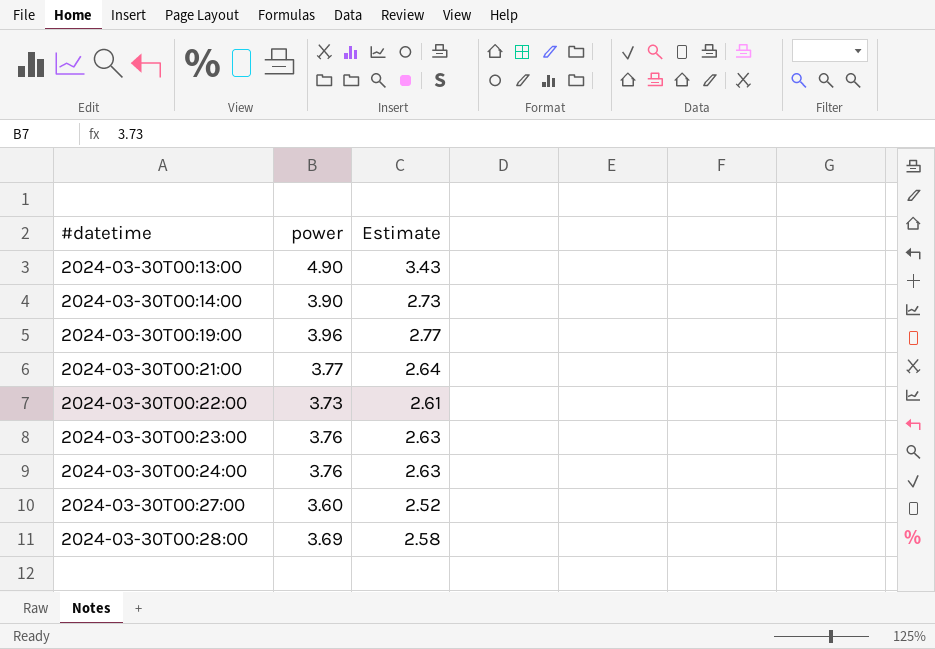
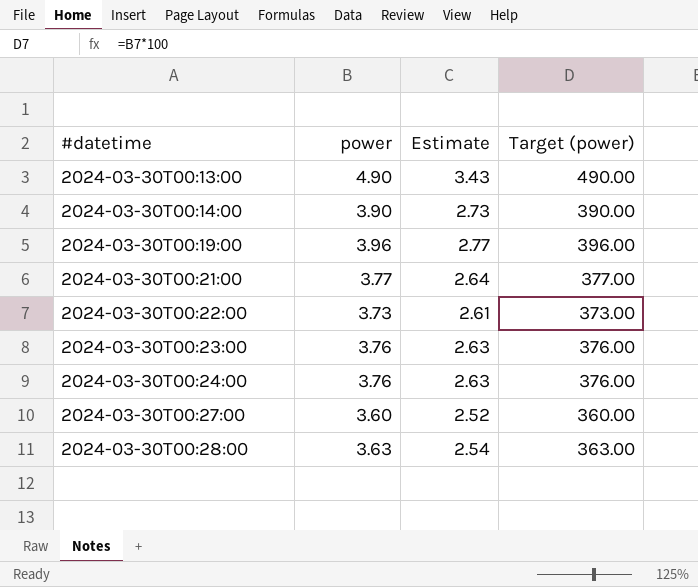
column Target (power) | formula: none -> [power] * 100
2024-03-30T00:28:00 | power: 3.69 -> 3.63
2024-03-30T00:28:00 | Estimate: 2.58 -> 2.54

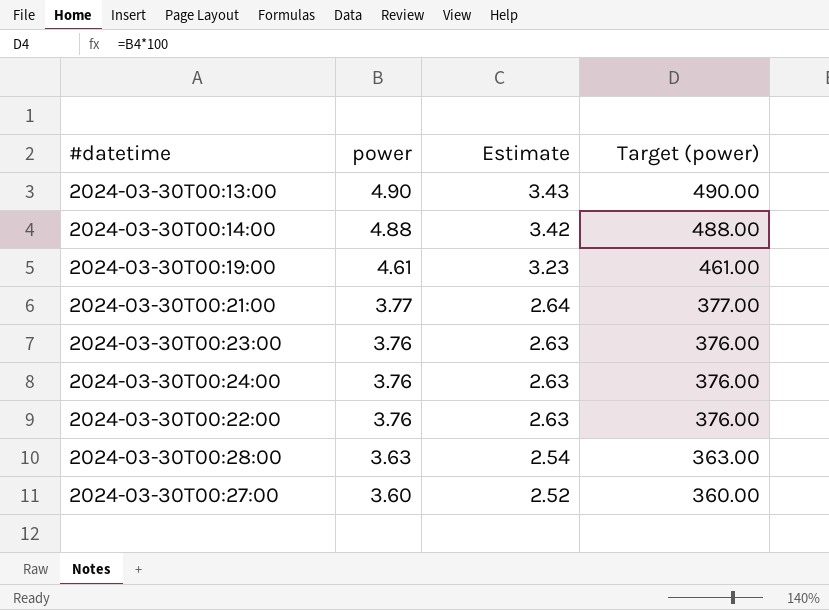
row order: #datetime ascending -> power descending
2024-03-30T00:14:00 | power: 3.90 -> 4.88
2024-03-30T00:14:00 | Estimate: 2.73 -> 3.42
2024-03-30T00:14:00 | Target (power): 390.00 -> 488.00
2024-03-30T00:19:00 | power: 3.96 -> 4.61
2024-03-30T00:19:00 | Estimate: 2.77 -> 3.23
2024-03-30T00:19:00 | Target (power): 396.00 -> 461.00
2024-03-30T00:22:00 | power: 3.73 -> 3.76
2024-03-30T00:22:00 | Estimate: 2.61 -> 2.63
2024-03-30T00:22:00 | Target (power): 373.00 -> 376.00

